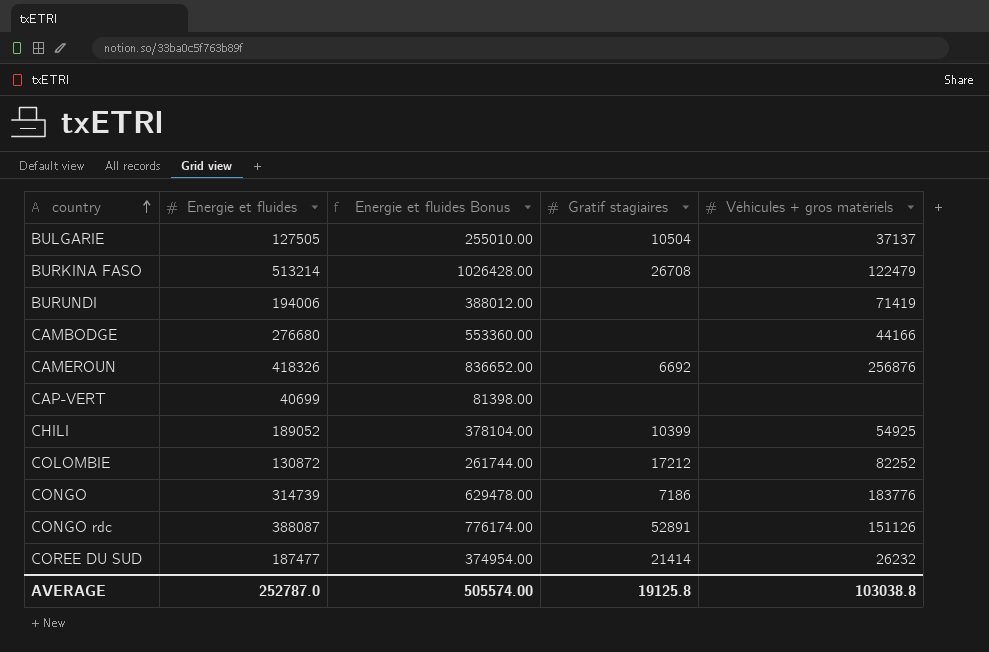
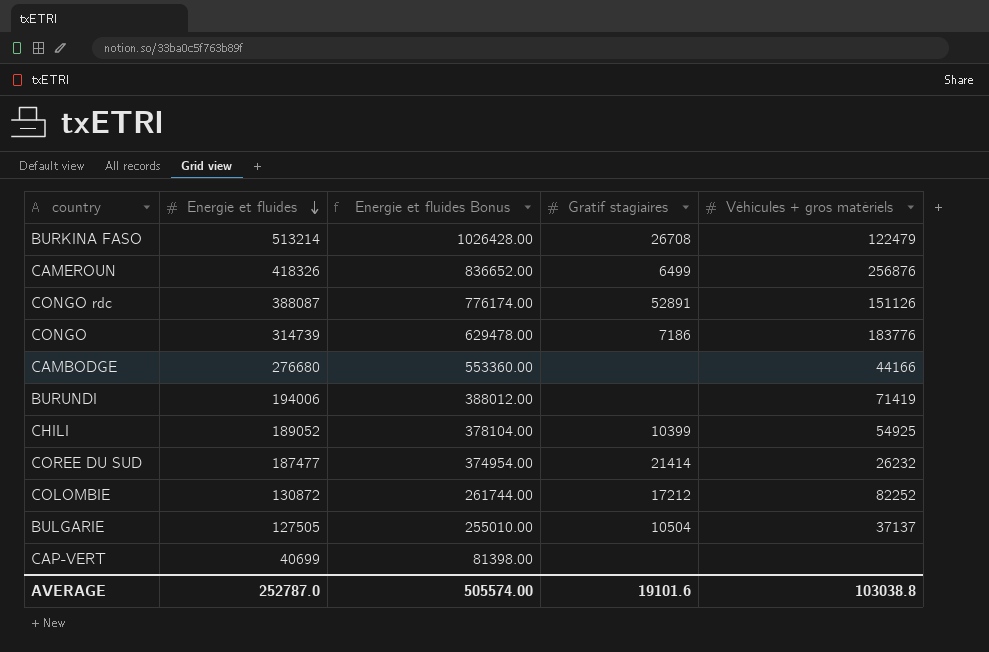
row order: country ascending -> Energie et fluides descending
CAMEROUN | Gratif stagiaires: 6692 -> 6499
AVERAGE | Gratif stagiaires: 19125.8 -> 19101.6

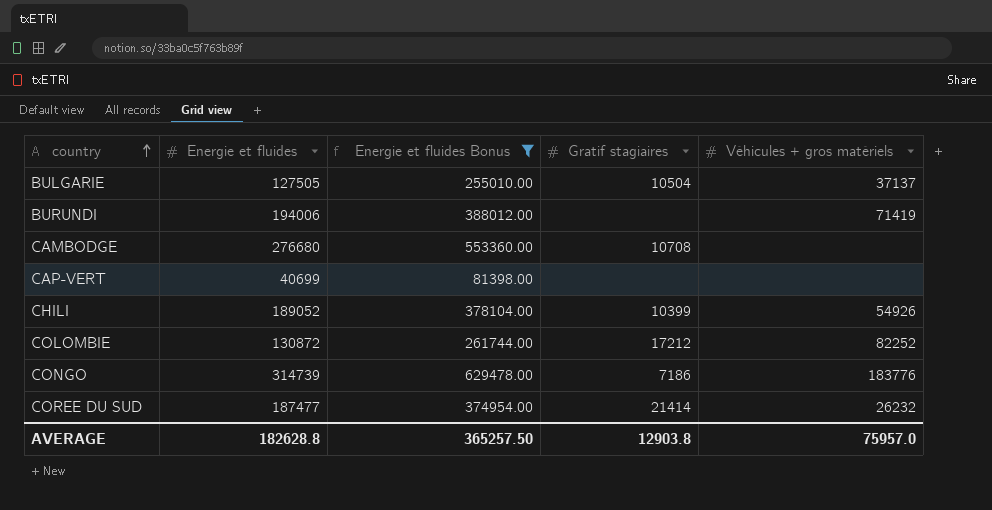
filter: none -> Energie et fluides Bonus <= 629478.00
row order: Energie et fluides descending -> country ascending
CAMBODGE | Gratif stagiaires: none -> 10708
CAMBODGE | Véhicules + gros matériels: 44166 -> none
CHILI | Véhicules + gros matériels: 54925 -> 54926
AVERAGE | Energie et fluides: 252787.0 -> 182628.8
AVERAGE | Energie et fluides Bonus: 505574.00 -> 365257.50
AVERAGE | Gratif stagiaires: 19101.6 -> 12903.8
AVERAGE | Véhicules + gros matériels: 103038.8 -> 75957.0

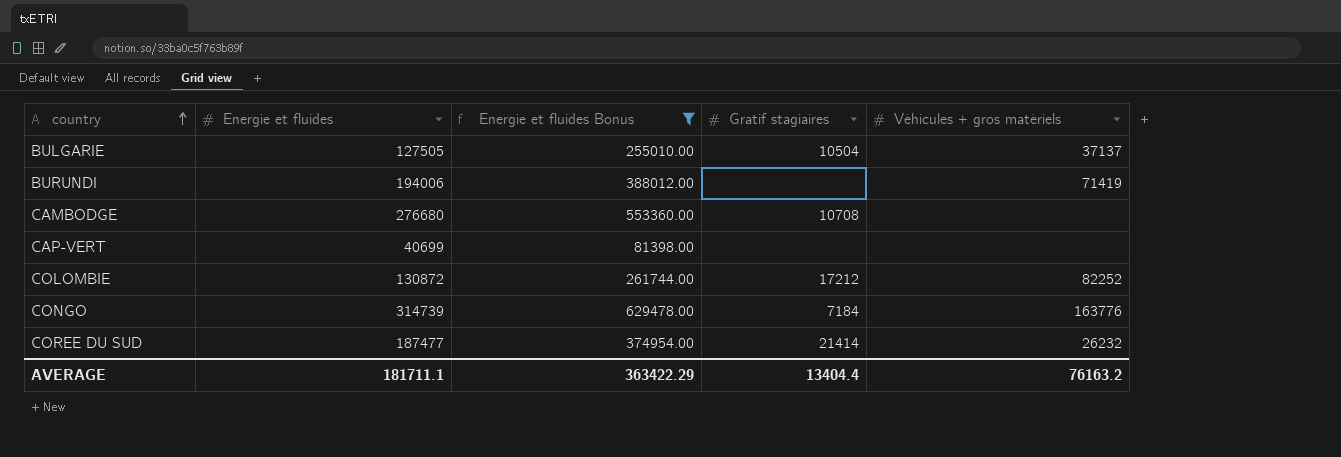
row CHILI: 189052 | 378104.00 | 10399 | 54926 -> none
CONGO | Gratif stagiaires: 7186 -> 7184
CONGO | Véhicules + gros matériels: 183776 -> 163776
AVERAGE | Energie et fluides: 182628.8 -> 181711.1
AVERAGE | Energie et fluides Bonus: 365257.50 -> 363422.29
AVERAGE | Gratif stagiaires: 12903.8 -> 13404.4
AVERAGE | Véhicules + gros matériels: 75957.0 -> 76163.2

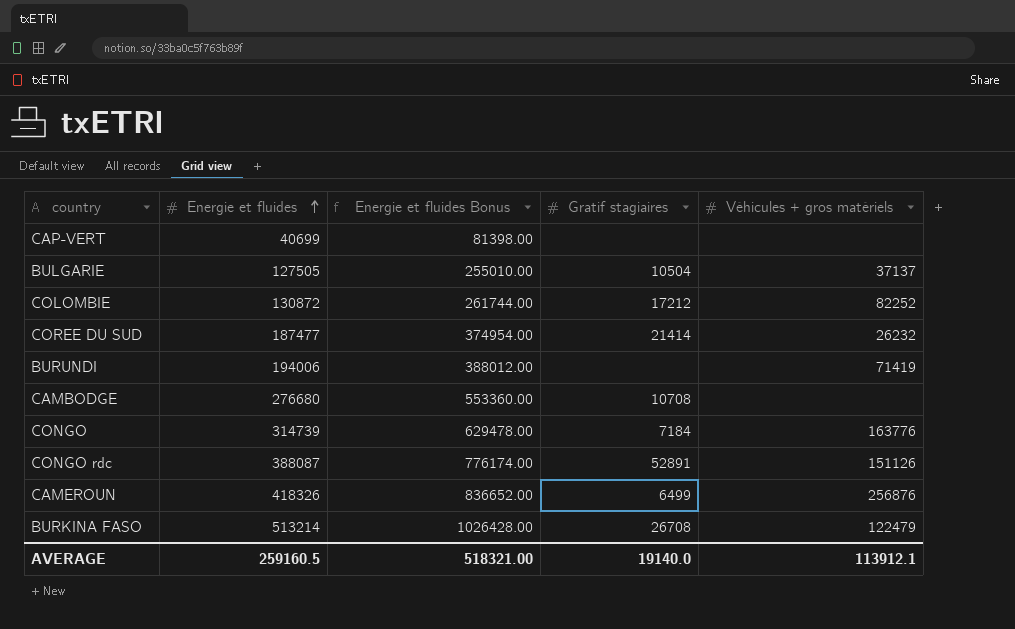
filter: Energie et fluides Bonus <= 629478.00 -> none
row order: country ascending -> Energie et fluides ascending
AVERAGE | Energie et fluides: 181711.1 -> 259160.5
AVERAGE | Energie et fluides Bonus: 363422.29 -> 518321.00
AVERAGE | Gratif stagiaires: 13404.4 -> 19140.0
AVERAGE | Véhicules + gros matériels: 76163.2 -> 113912.1

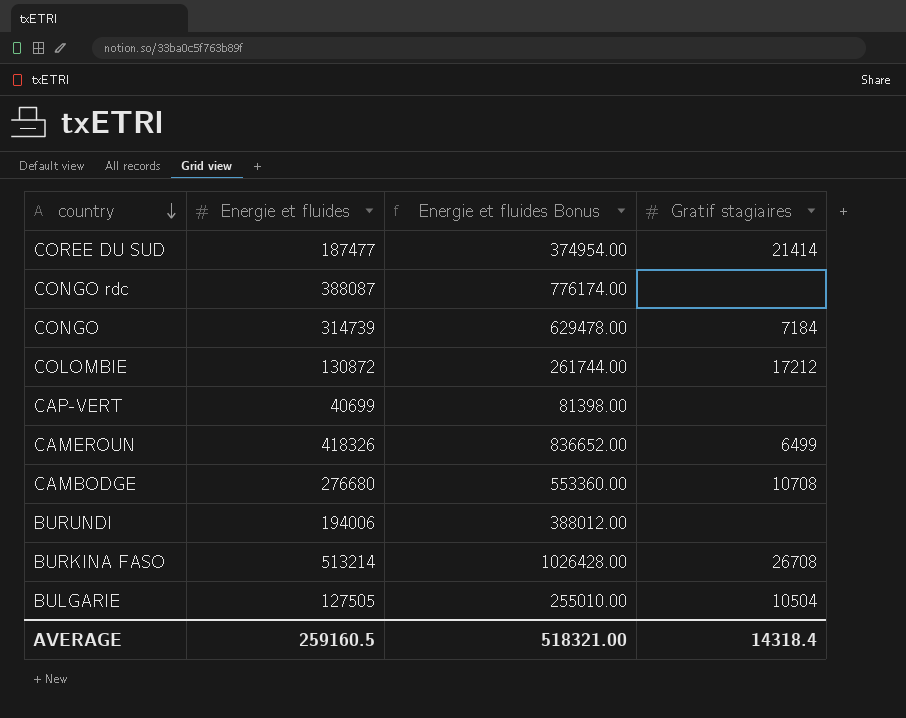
row order: Energie et fluides ascending -> country descending
column Véhicules + gros matériels | position: 5 -> none
CONGO rdc | Gratif stagiaires: 52891 -> none
AVERAGE | Gratif stagiaires: 19140.0 -> 14318.4

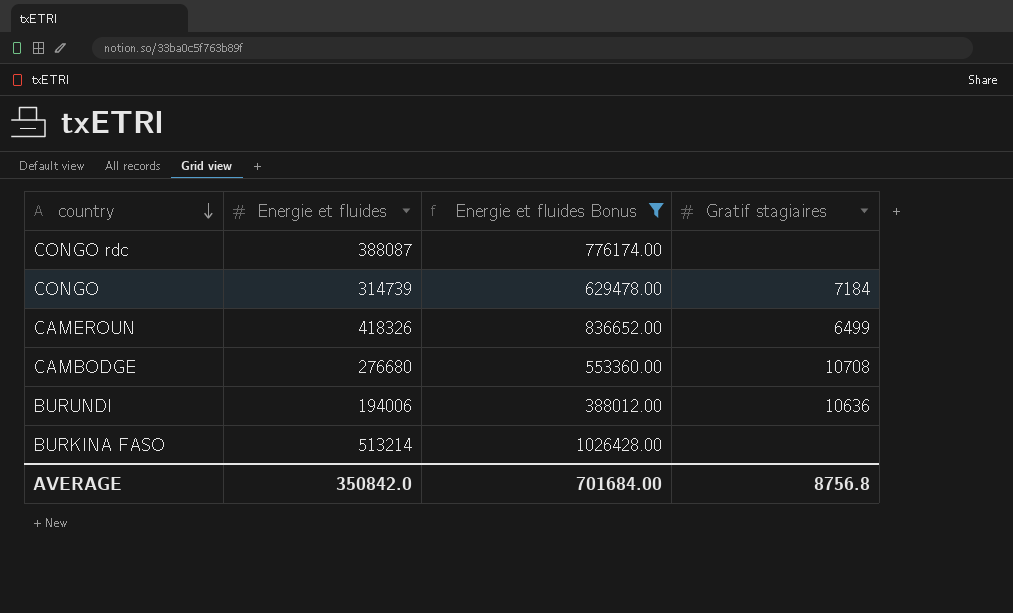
filter: none -> Energie et fluides Bonus >= 388012.00
BURUNDI | Gratif stagiaires: none -> 10636
BURKINA FASO | Gratif stagiaires: 26708 -> none
AVERAGE | Energie et fluides: 259160.5 -> 350842.0
AVERAGE | Energie et fluides Bonus: 518321.00 -> 701684.00
AVERAGE | Gratif stagiaires: 14318.4 -> 8756.8

